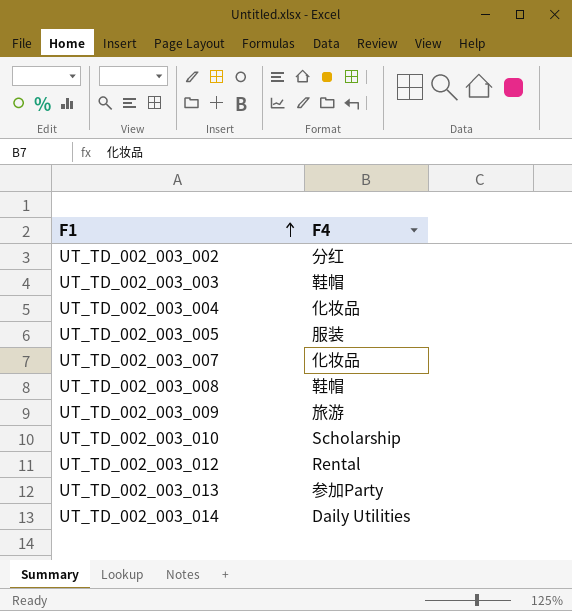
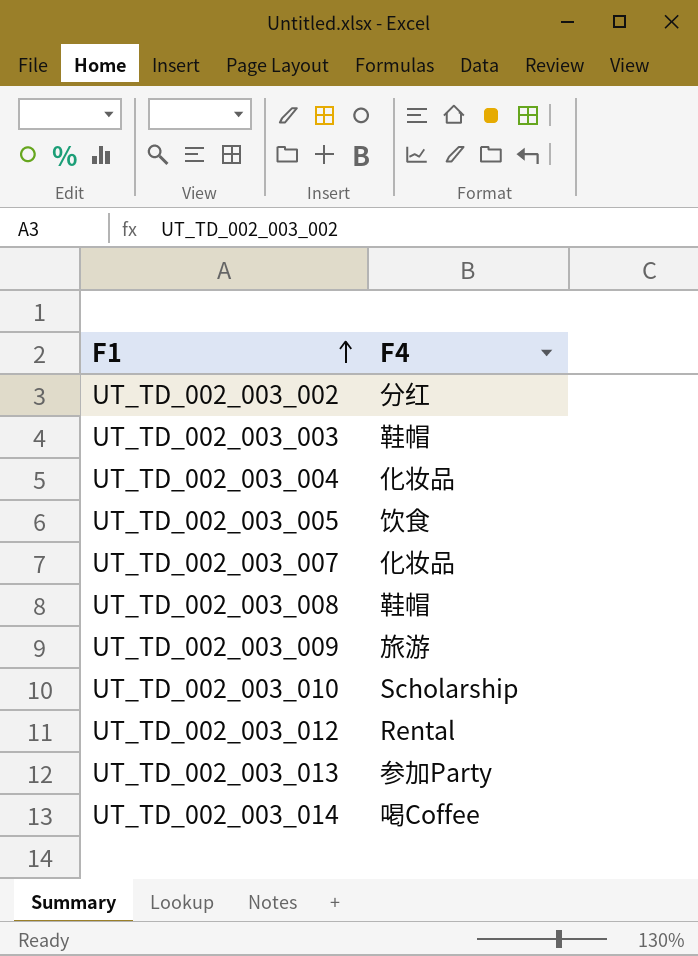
UT_TD_002_003_005 | F4: 服装 -> 饮食
UT_TD_002_003_014 | F4: Daily Utilities -> 喝Coffee

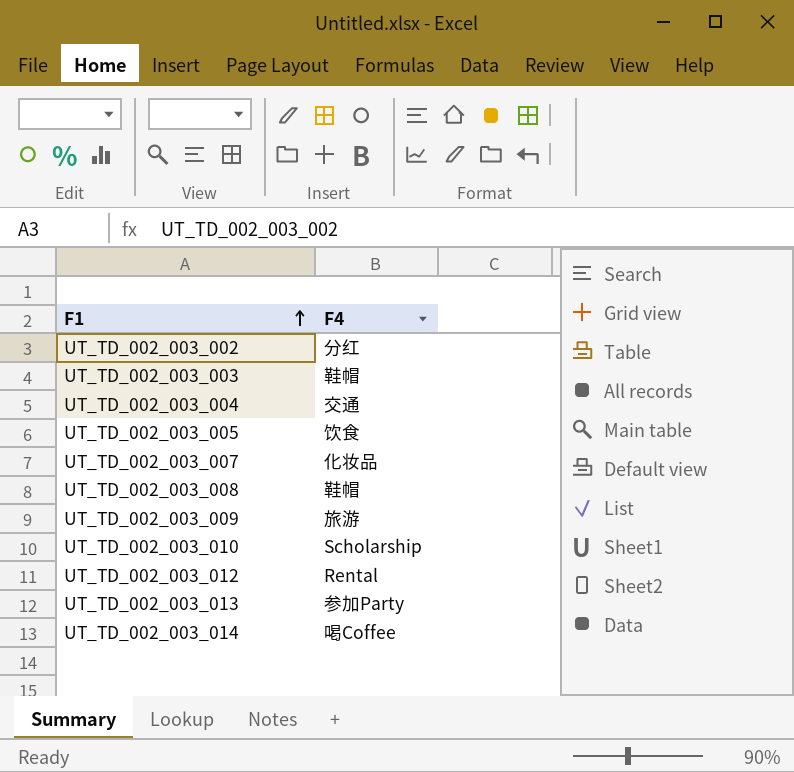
UT_TD_002_003_004 | F4: 化妆品 -> 交通

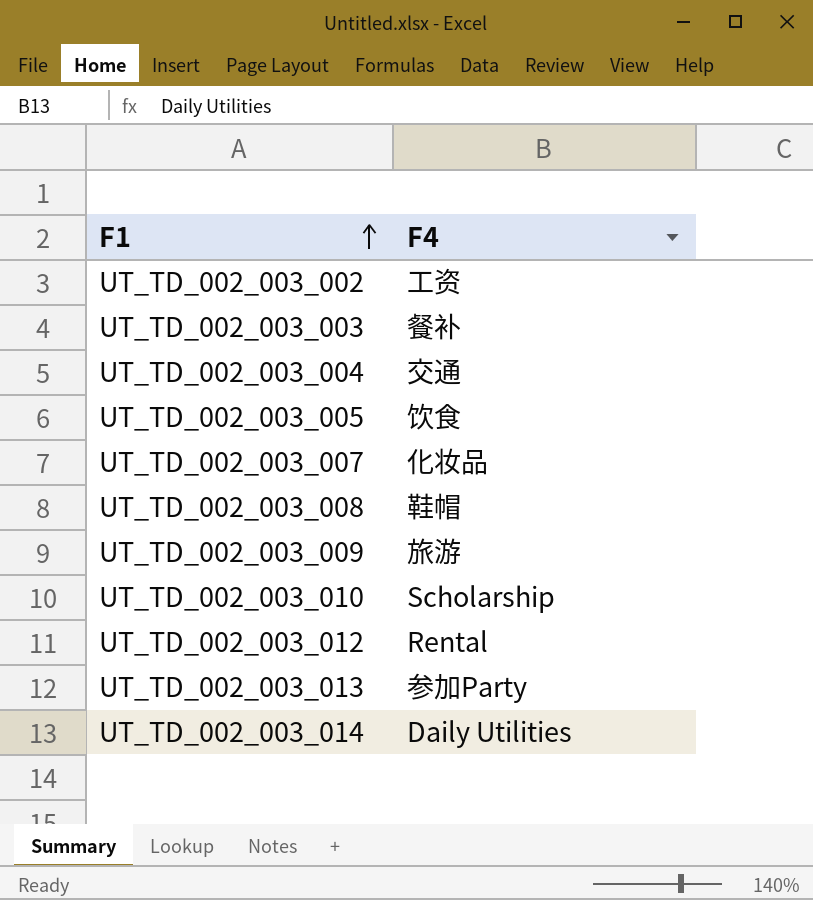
UT_TD_002_003_002 | F4: 分红 -> 工资
UT_TD_002_003_003 | F4: 鞋帽 -> 餐补
UT_TD_002_003_014 | F4: 喝Coffee -> Daily Utilities

